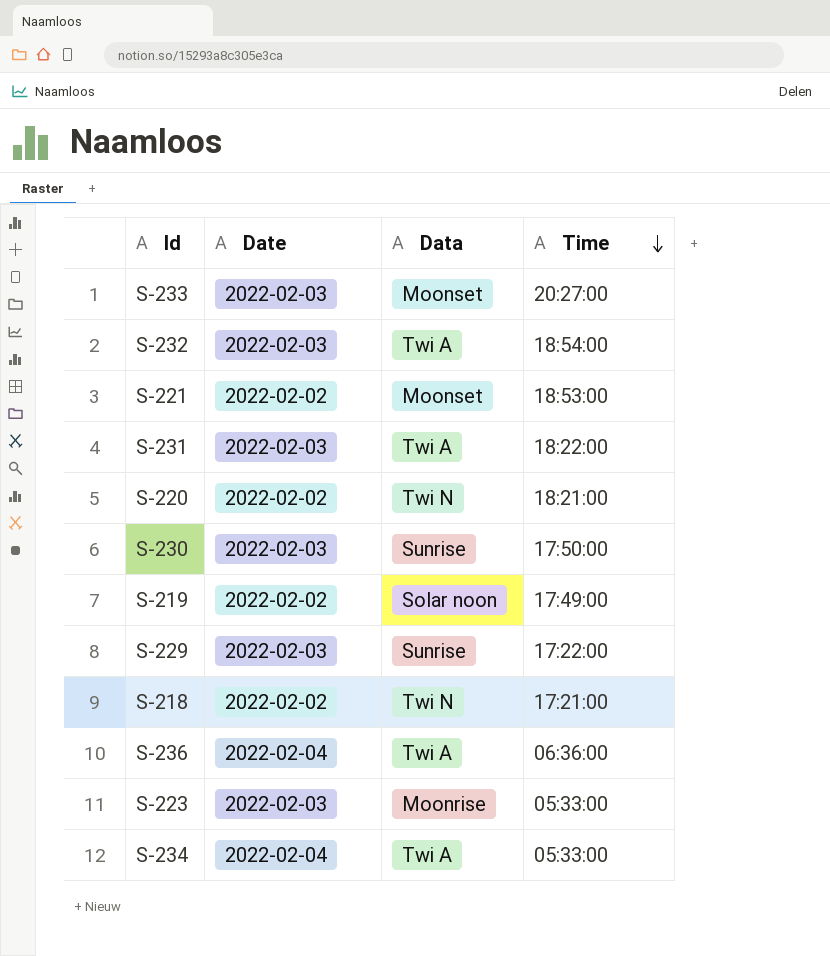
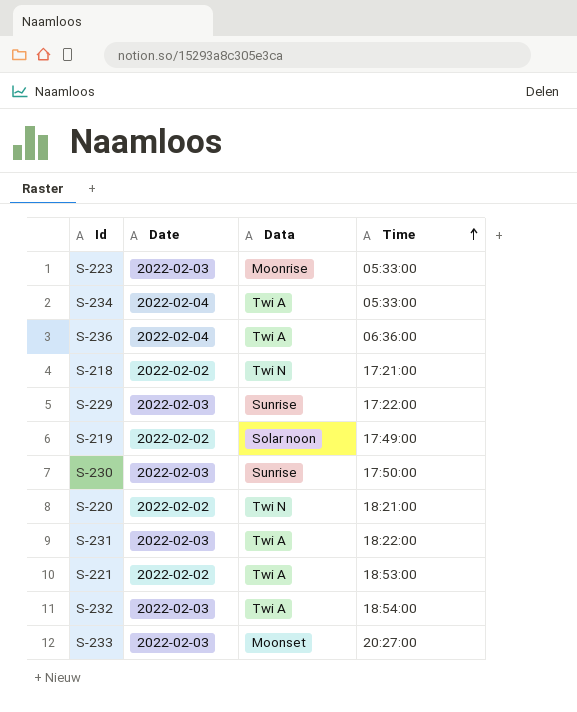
row order: Time descending -> Time ascending
S-221 | Data: Moonset -> Twi A

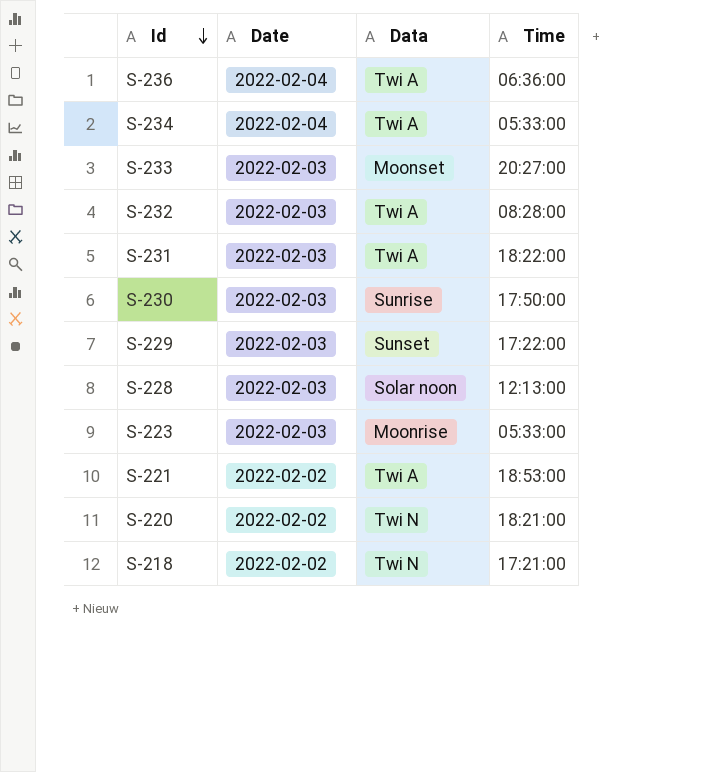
row order: Time ascending -> Id descending
row S-219: 2022-02-02 | Solar noon | 17:49:00 -> none
S-232 | Time: 18:54:00 -> 08:28:00
S-229 | Data: Sunrise -> Sunset
row S-228: none -> 2022-02-03 | Solar noon | 12:13:00

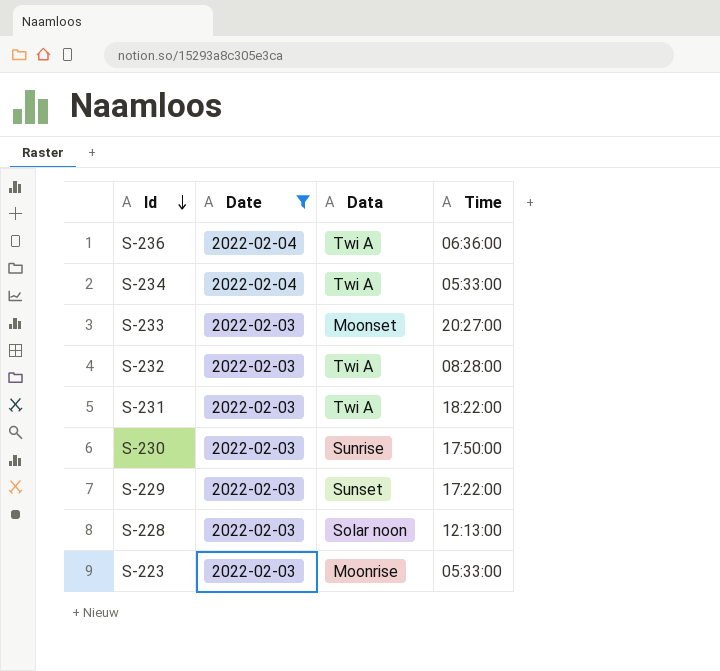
filter: none -> Date != 2022-02-02

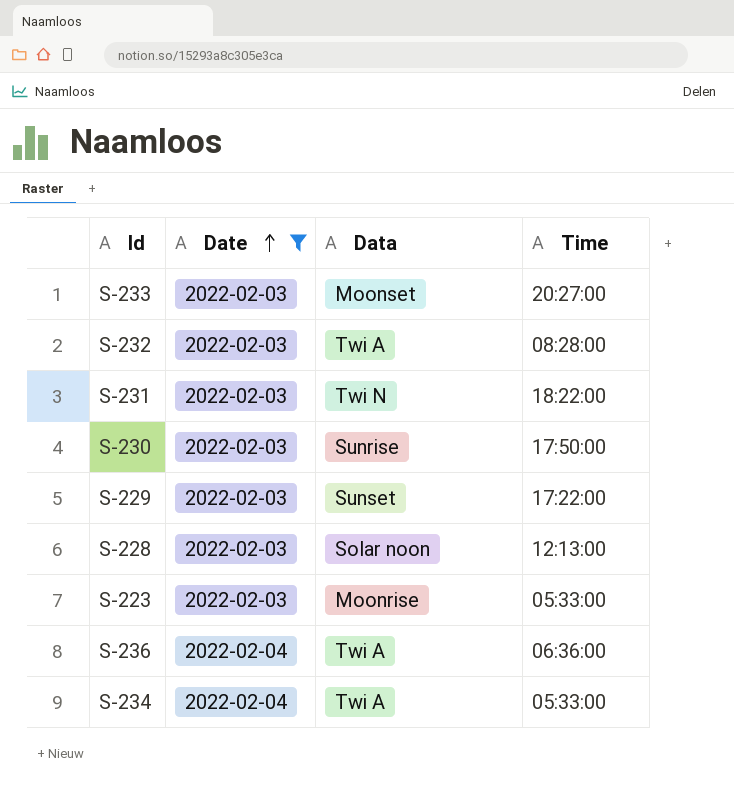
row order: Id descending -> Date ascending
S-231 | Data: Twi A -> Twi N

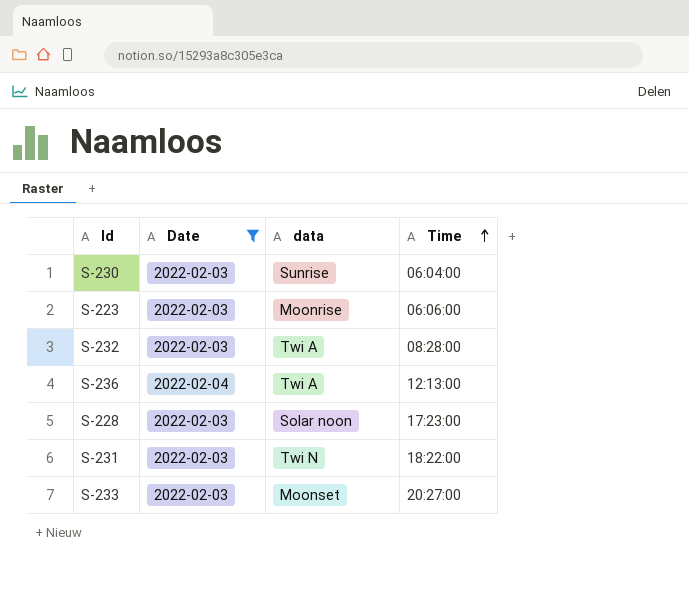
row order: Date ascending -> Time ascending
column name: Data -> data
row S-229: 2022-02-03 | Sunset | 17:22:00 -> none
row S-234: 2022-02-04 | Twi A | 05:33:00 -> none
S-230 | Time: 17:50:00 -> 06:04:00
S-223 | Time: 05:33:00 -> 06:06:00
S-236 | Time: 06:36:00 -> 12:13:00
S-228 | Time: 12:13:00 -> 17:23:00

